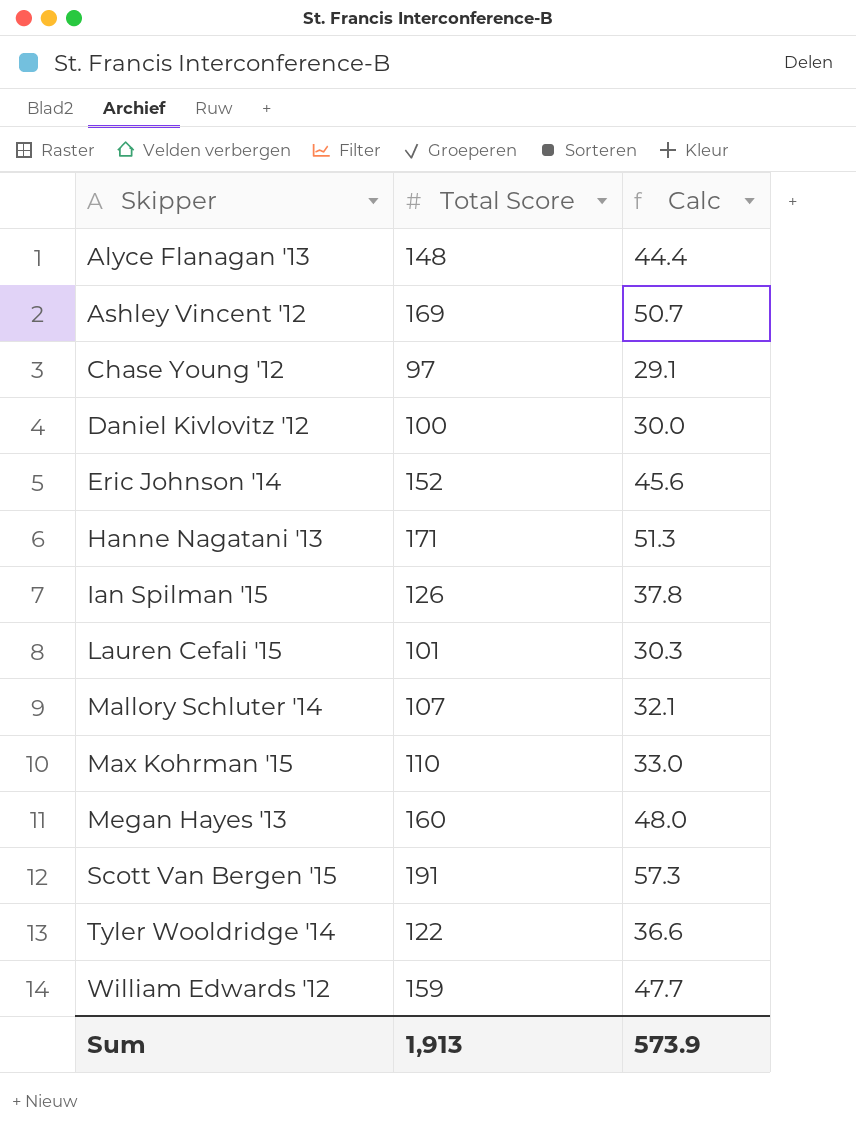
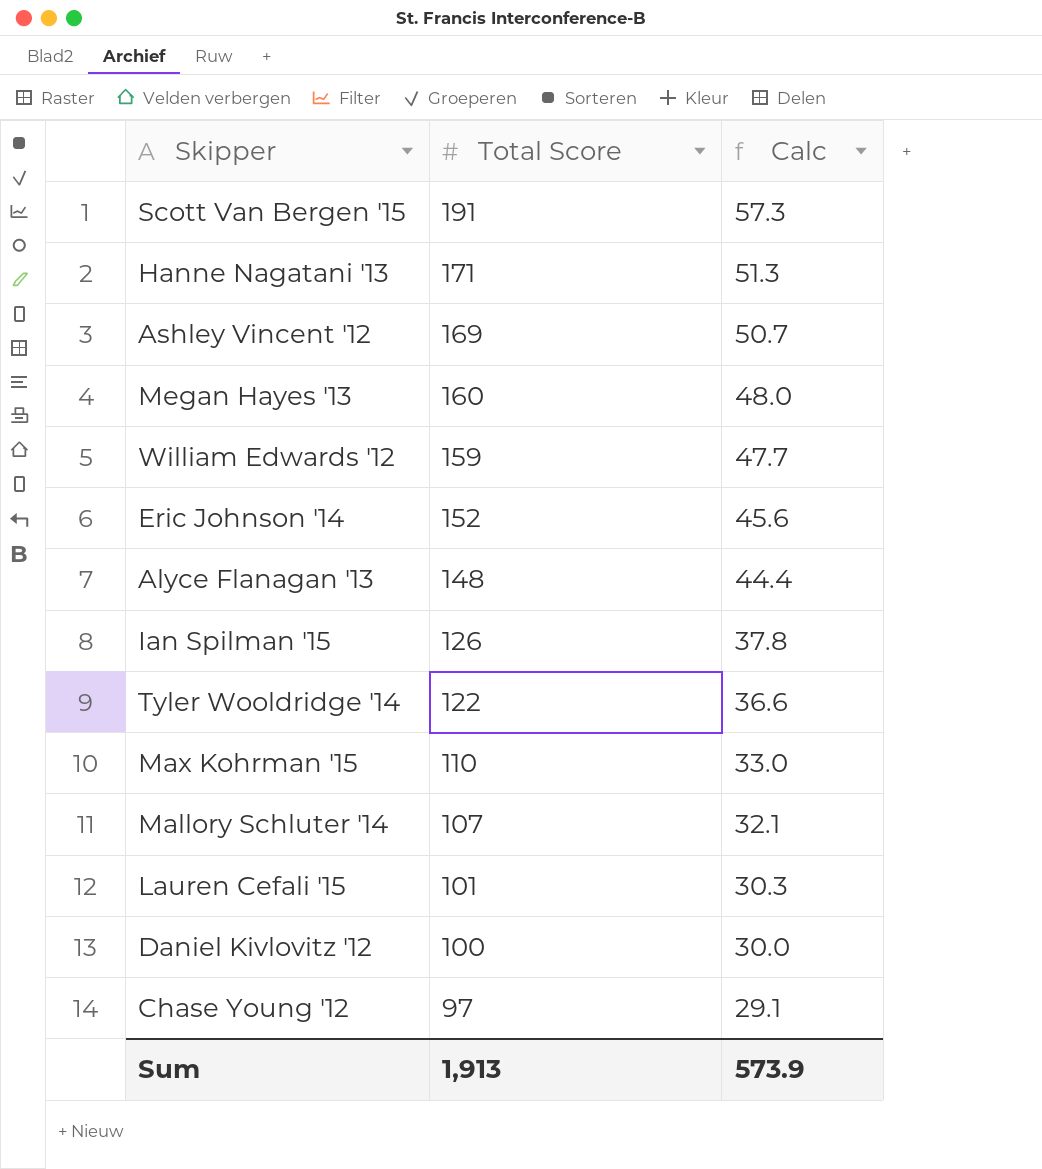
row order: Skipper ascending -> Total Score descending

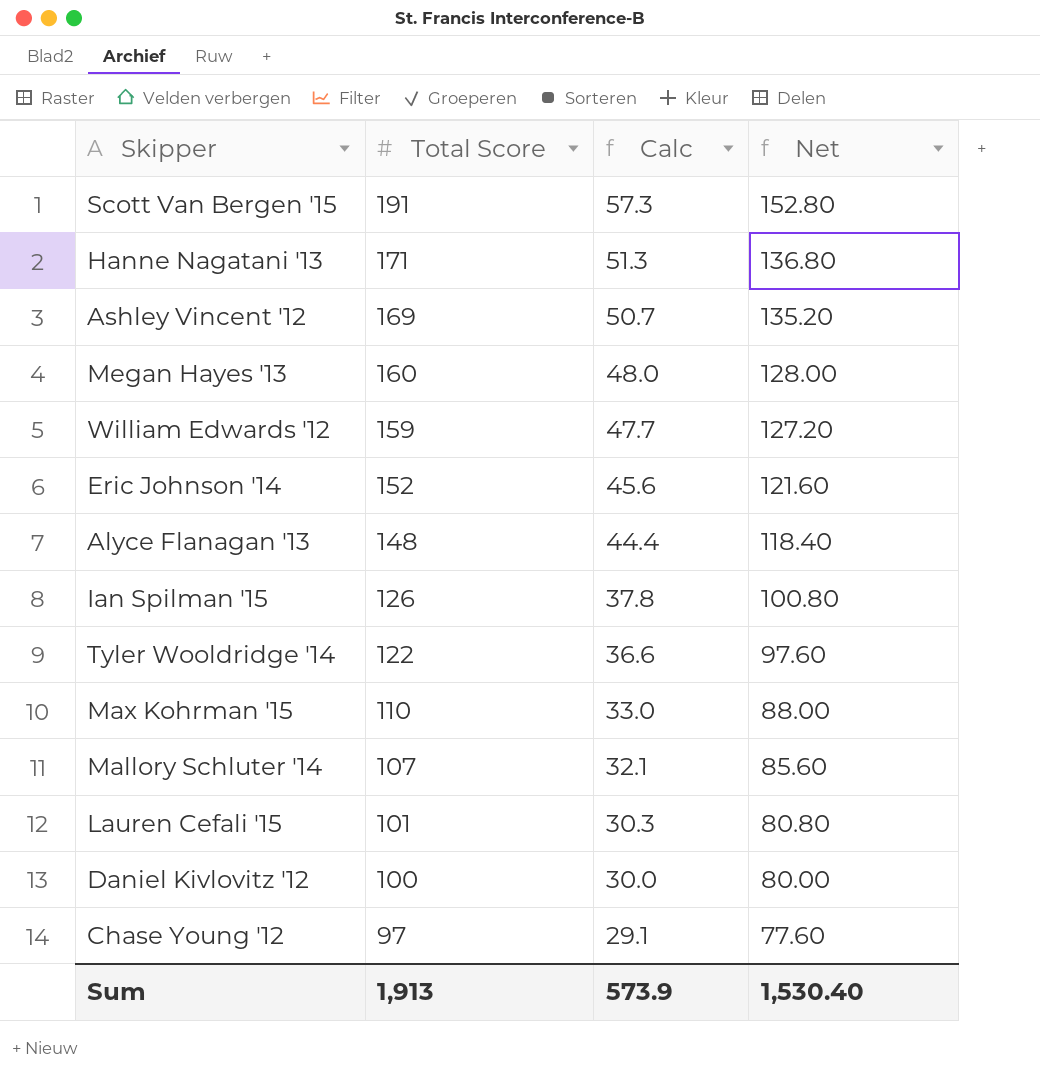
column Net | formula: none -> [Total Score] * 0.8

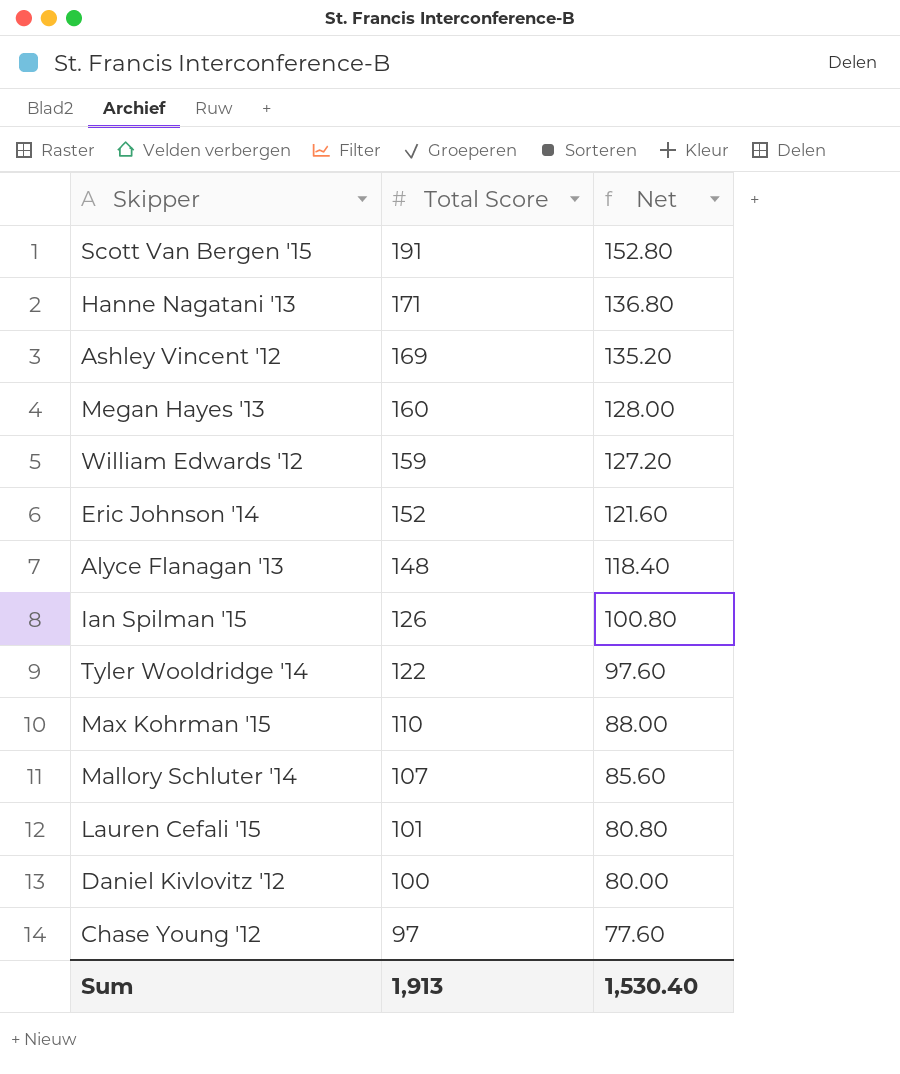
column Calc | formula: [Total Score] * 0.3 -> none

